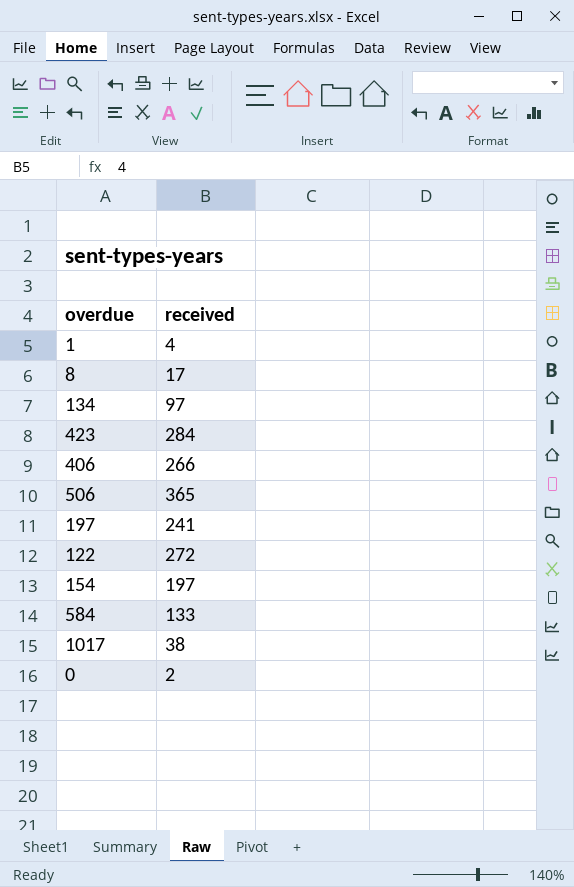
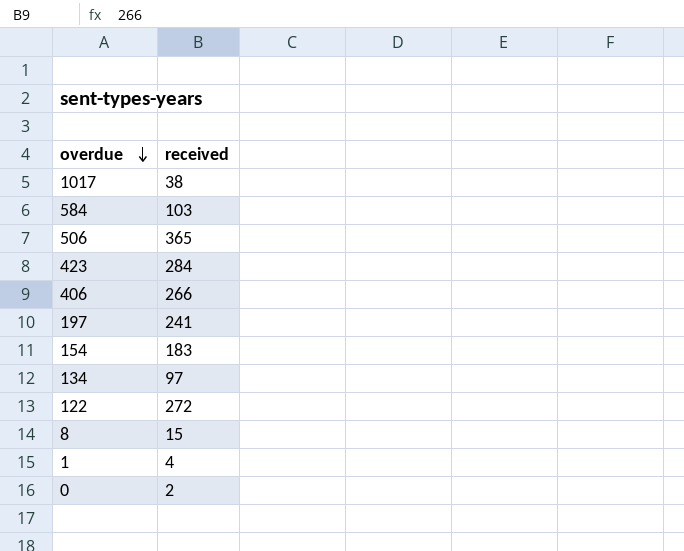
row order: none -> overdue descending
584 | received: 133 -> 103
154 | received: 197 -> 183
8 | received: 17 -> 15

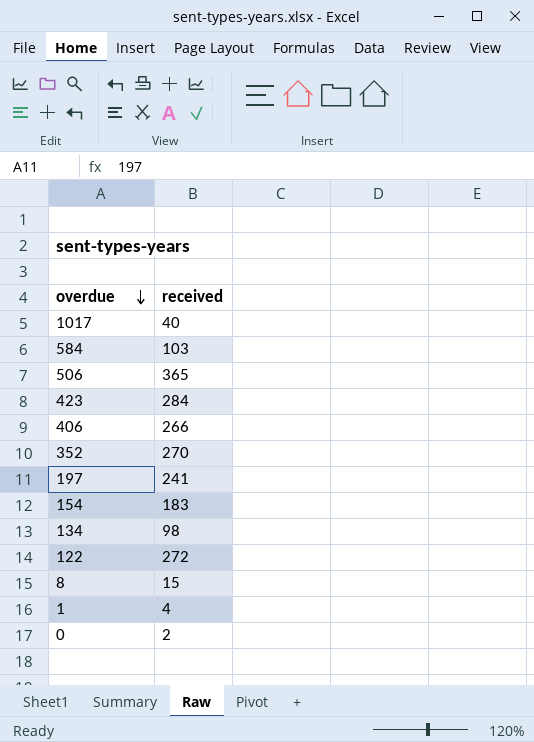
1017 | received: 38 -> 40
row 352: none -> 270
134 | received: 97 -> 98

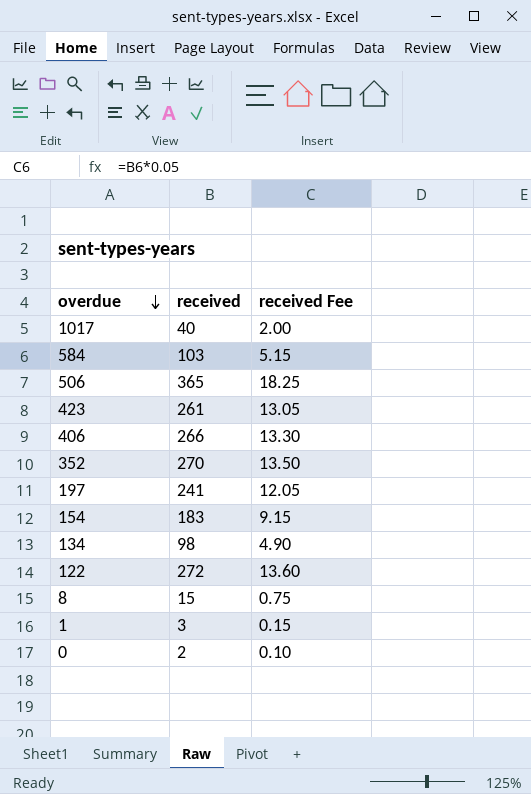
column received Fee | formula: none -> [received] * 0.05
423 | received: 284 -> 261
1 | received: 4 -> 3

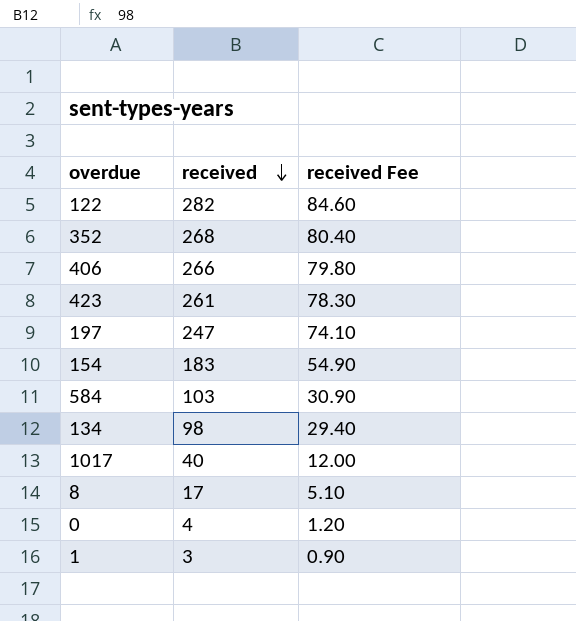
row order: overdue descending -> received descending
column received Fee | formula: [received] * 0.05 -> [received] * 0.3
row 506: 365 | 18.25 -> none
122 | received: 272 -> 282
352 | received: 270 -> 268
197 | received: 241 -> 247
8 | received: 15 -> 17
0 | received: 2 -> 4

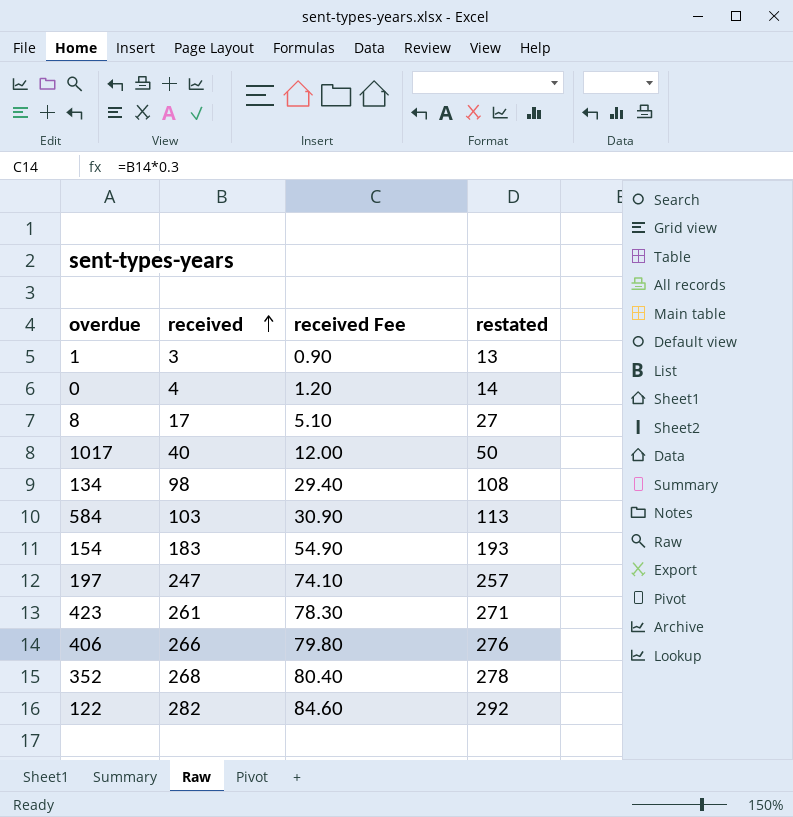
row order: received descending -> received ascending
column restated | formula: none -> [received] + 10

